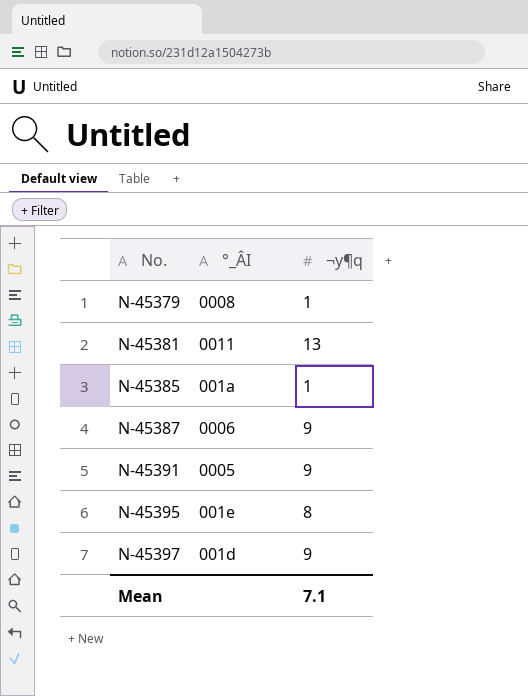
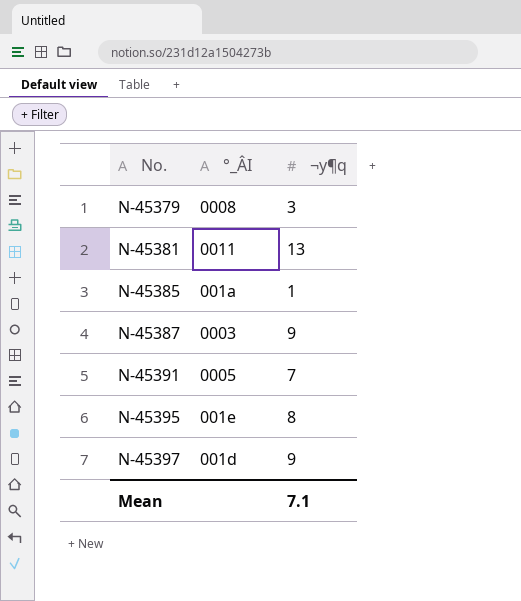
N-45379 | ¬y¶q: 1 -> 3
N-45387 | °_ÂI: 0006 -> 0003
N-45391 | ¬y¶q: 9 -> 7

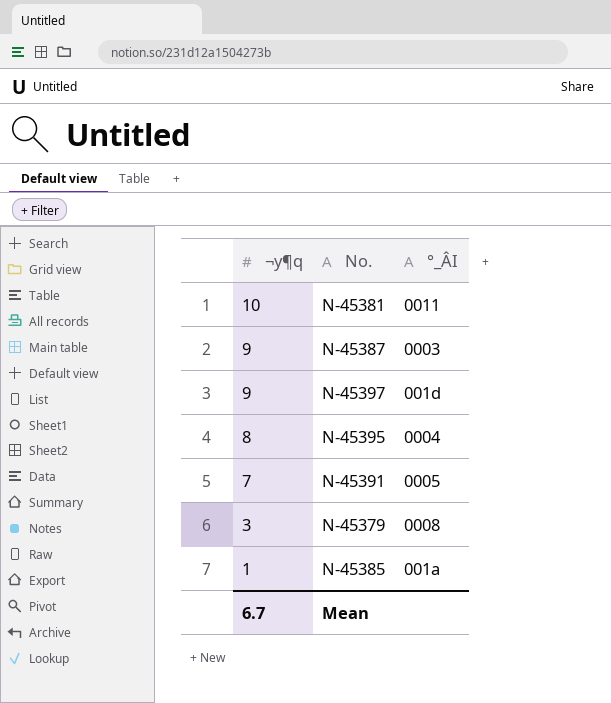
row order: No. ascending -> ¬y¶q descending
column ¬y¶q | position: 3 -> 1
N-45381 | ¬y¶q: 13 -> 10
N-45395 | °_ÂI: 001e -> 0004
Mean | ¬y¶q: 7.1 -> 6.7

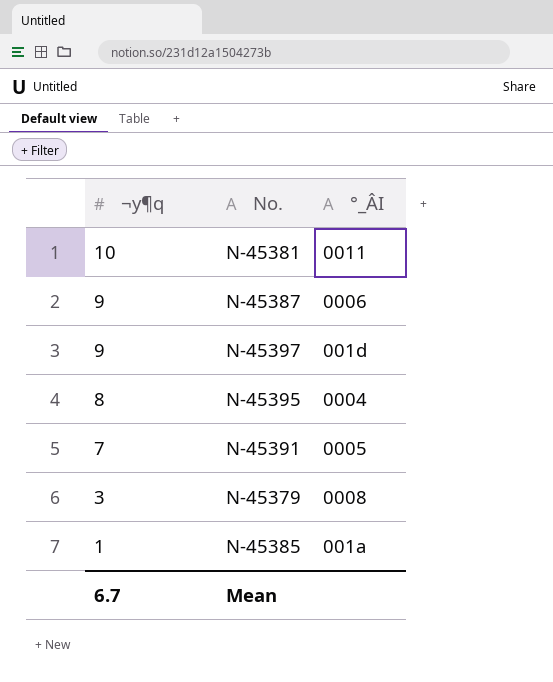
N-45387 | °_ÂI: 0003 -> 0006

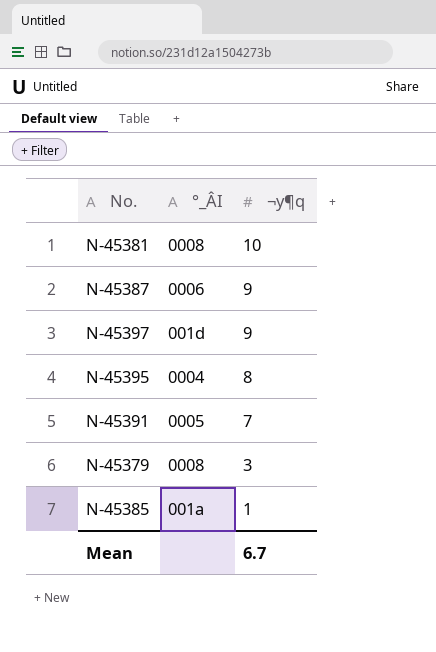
column ¬y¶q | position: 1 -> 3
N-45381 | °_ÂI: 0011 -> 0008

